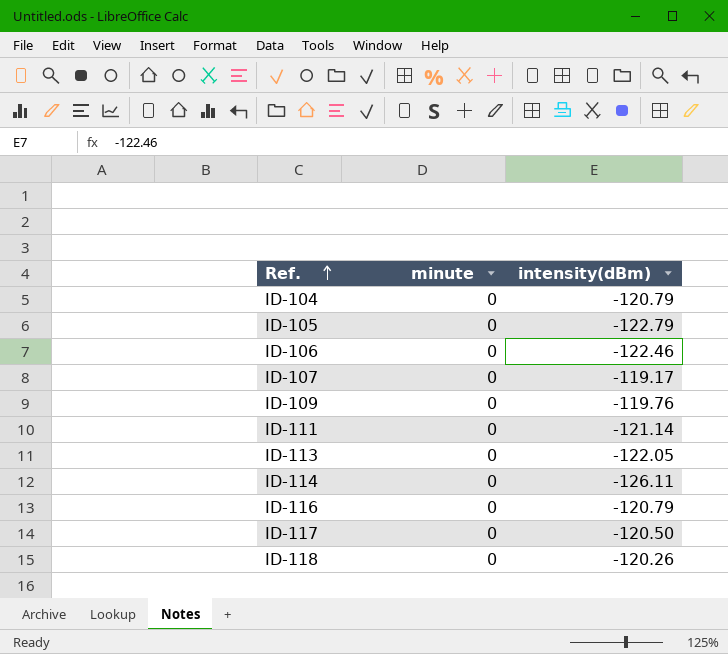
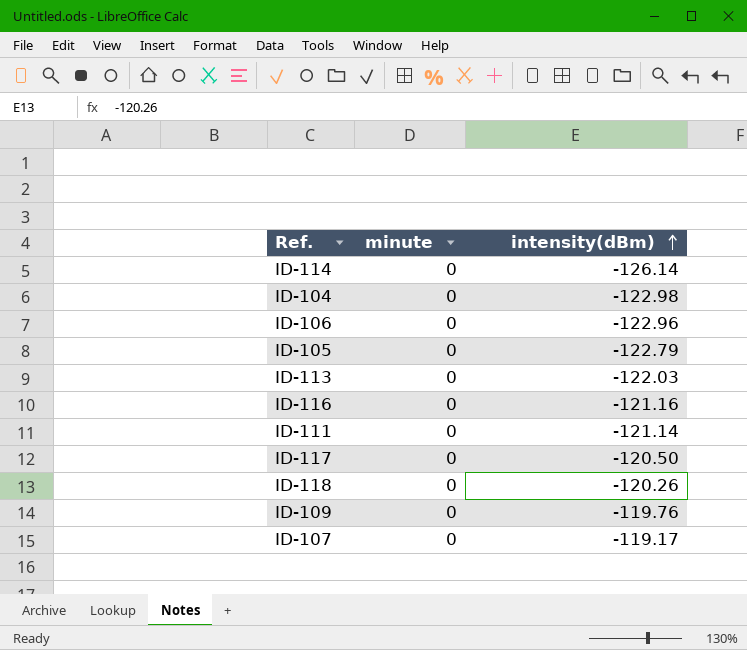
row order: Ref. ascending -> intensity(dBm) ascending
ID-114 | intensity(dBm): -126.11 -> -126.14
ID-104 | intensity(dBm): -120.79 -> -122.98
ID-106 | intensity(dBm): -122.46 -> -122.96
ID-113 | intensity(dBm): -122.05 -> -122.03
ID-116 | intensity(dBm): -120.79 -> -121.16

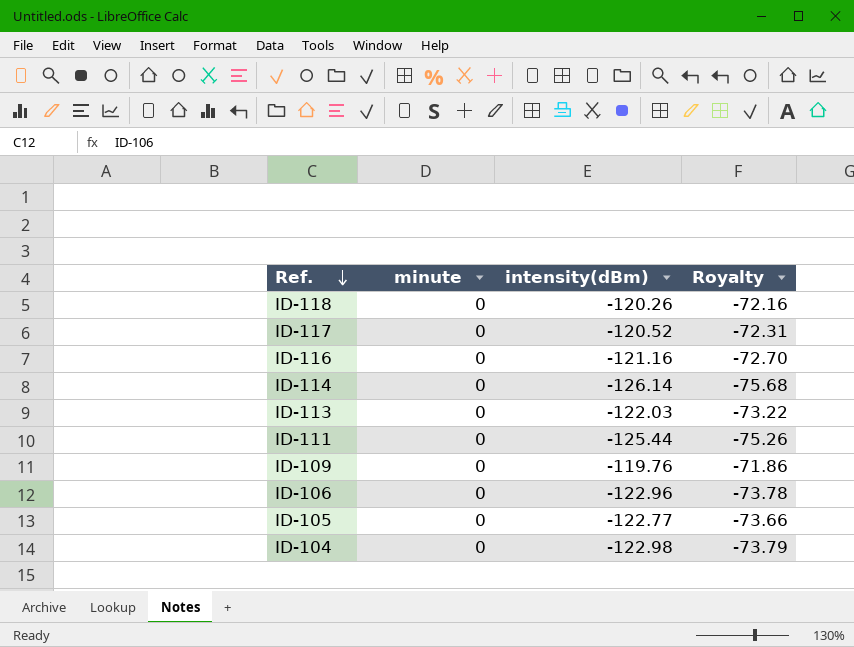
row order: intensity(dBm) ascending -> Ref. descending
column Royalty | formula: none -> [intensity(dBm)] * 0.6
row ID-107: 0 | -119.17 -> none
ID-117 | intensity(dBm): -120.50 -> -120.52
ID-111 | intensity(dBm): -121.14 -> -125.44
ID-105 | intensity(dBm): -122.79 -> -122.77

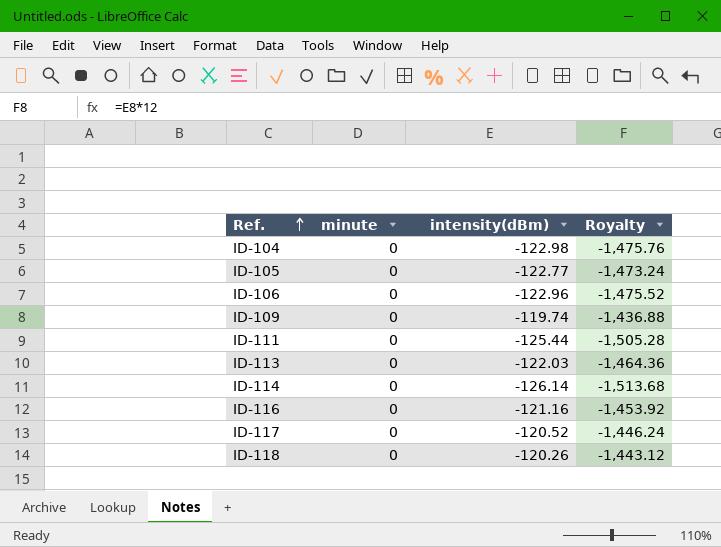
row order: Ref. descending -> Ref. ascending
column Royalty | formula: [intensity(dBm)] * 0.6 -> [intensity(dBm)] * 12
ID-109 | intensity(dBm): -119.76 -> -119.74

